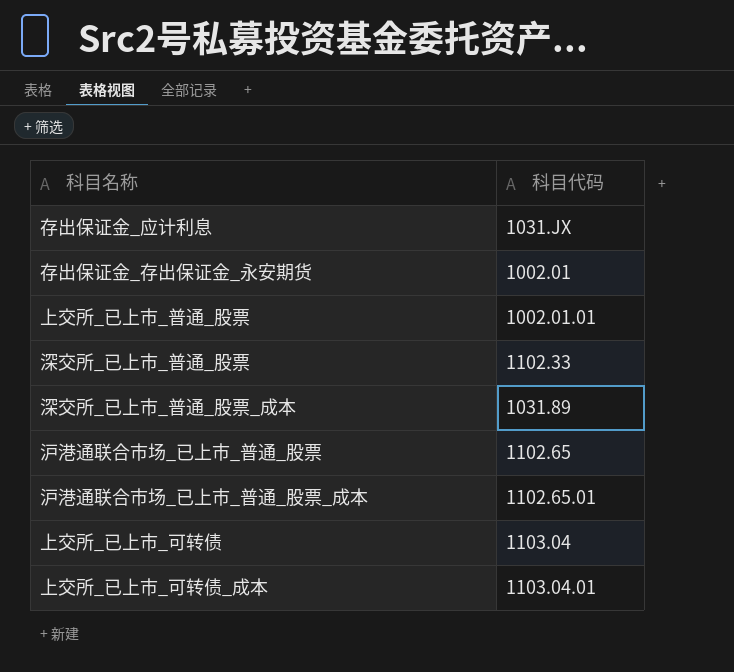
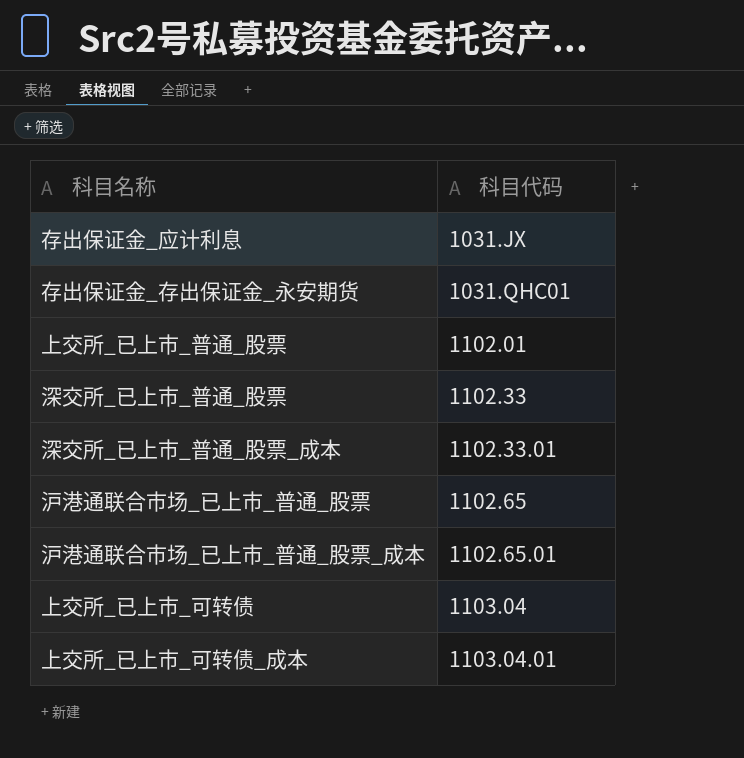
存出保证金_存出保证金_永安期货 | 科目代码: 1002.01 -> 1031.QHC01
上交所_已上市_普通_股票 | 科目代码: 1002.01.01 -> 1102.01
深交所_已上市_普通_股票_成本 | 科目代码: 1031.89 -> 1102.33.01

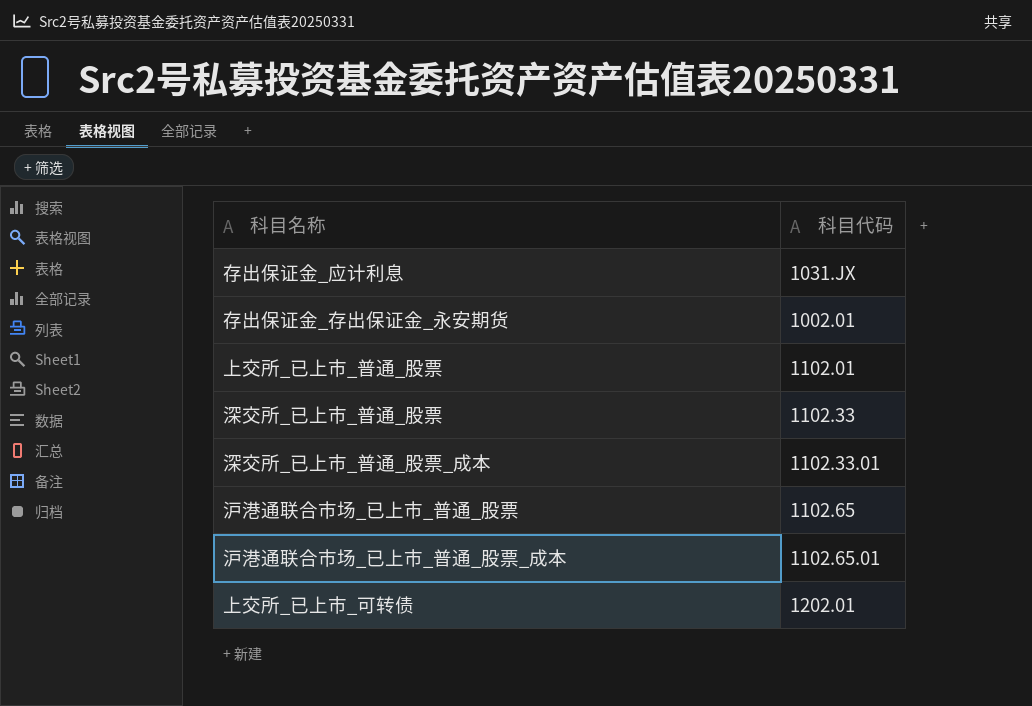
row 上交所_已上市_可转债_成本: 1103.04.01 -> none
存出保证金_存出保证金_永安期货 | 科目代码: 1031.QHC01 -> 1002.01
上交所_已上市_可转债 | 科目代码: 1103.04 -> 1202.01

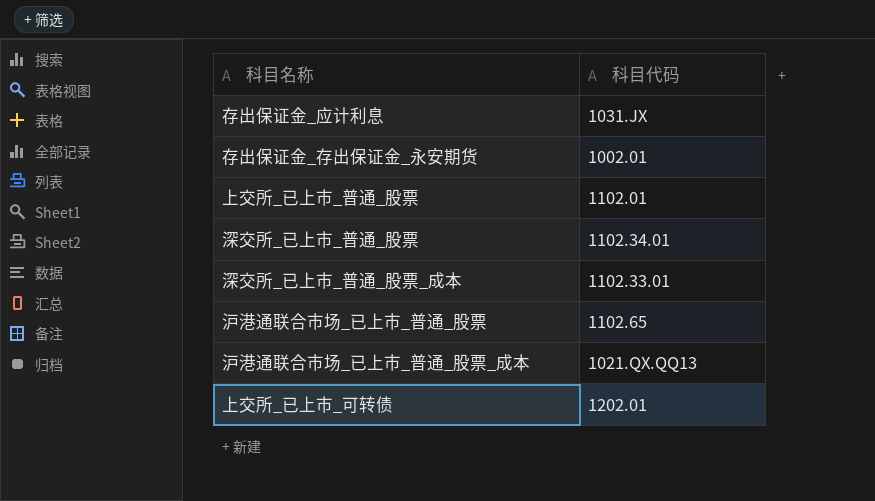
深交所_已上市_普通_股票 | 科目代码: 1102.33 -> 1102.34.01
沪港通联合市场_已上市_普通_股票_成本 | 科目代码: 1102.65.01 -> 1021.QX.QQ13

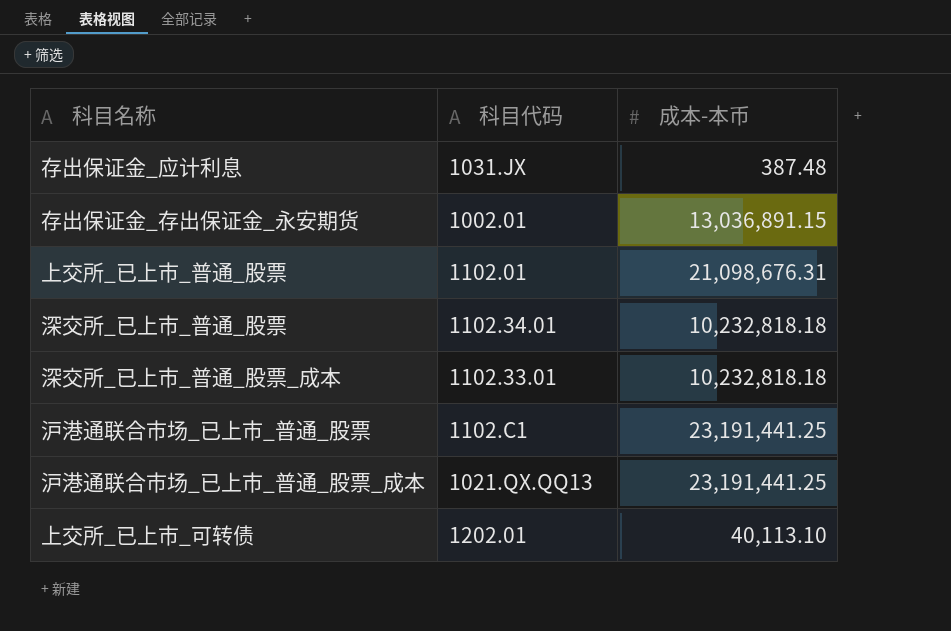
column 成本-本币 | position: none -> 3
沪港通联合市场_已上市_普通_股票 | 科目代码: 1102.65 -> 1102.C1

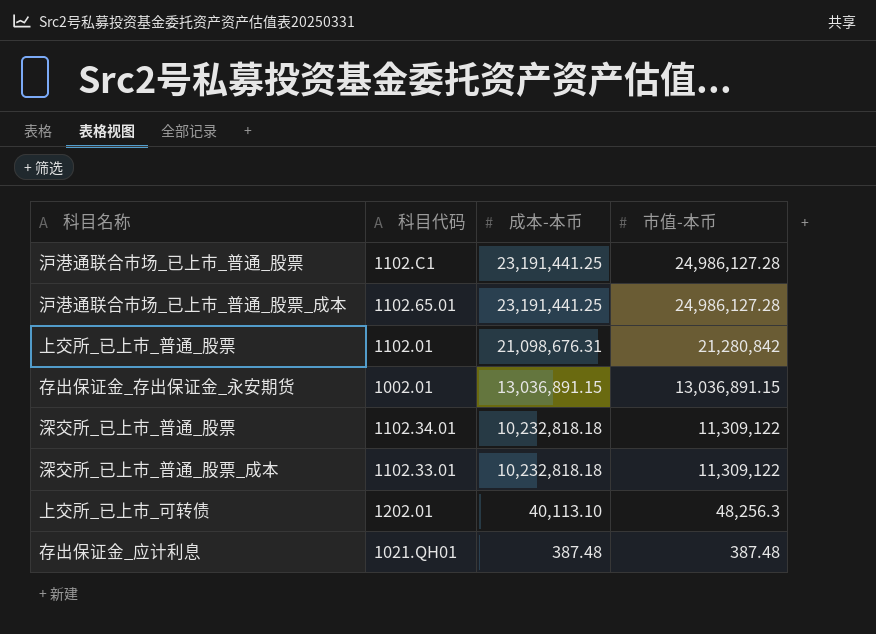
row order: none -> 成本-本币 descending
column 市值-本币 | position: none -> 4
沪港通联合市场_已上市_普通_股票_成本 | 科目代码: 1021.QX.QQ13 -> 1102.65.01
存出保证金_应计利息 | 科目代码: 1031.JX -> 1021.QH01

